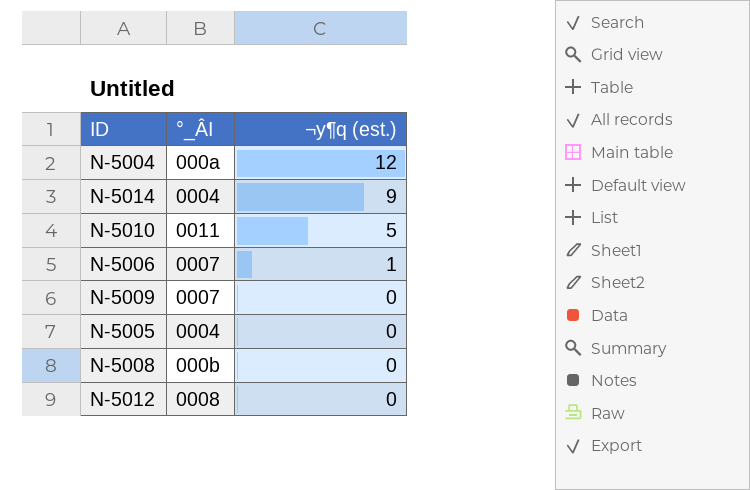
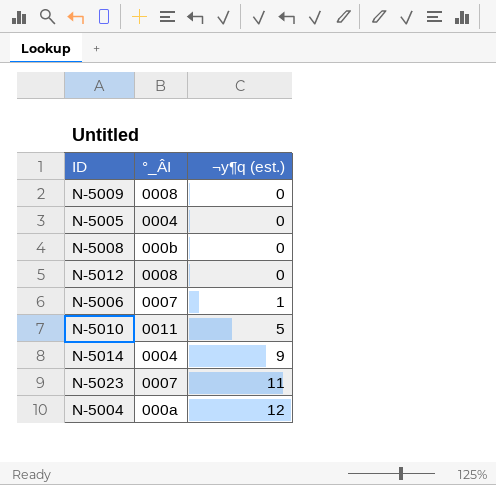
row order: ¬y¶q (est.) descending -> ¬y¶q (est.) ascending
N-5009 | °_ÂI: 0007 -> 0008
row N-5023: none -> 0007 | 11

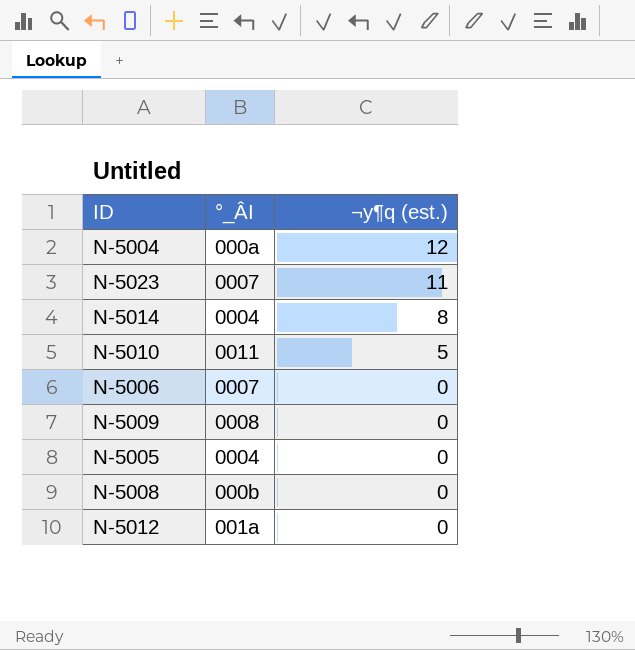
row order: ¬y¶q (est.) ascending -> ¬y¶q (est.) descending
N-5014 | ¬y¶q (est.): 9 -> 8
N-5006 | ¬y¶q (est.): 1 -> 0
N-5012 | °_ÂI: 0008 -> 001a

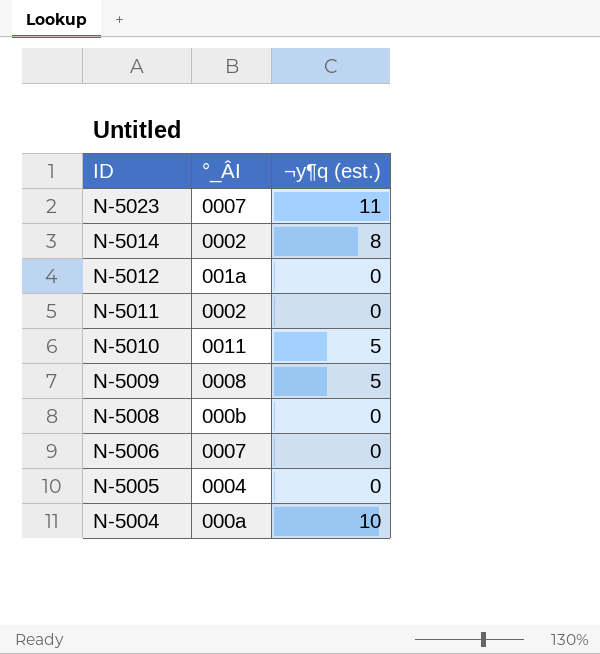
row order: ¬y¶q (est.) descending -> ID descending
N-5014 | °_ÂI: 0004 -> 0002
row N-5011: none -> 0002 | 0
N-5009 | ¬y¶q (est.): 0 -> 5
N-5004 | ¬y¶q (est.): 12 -> 10

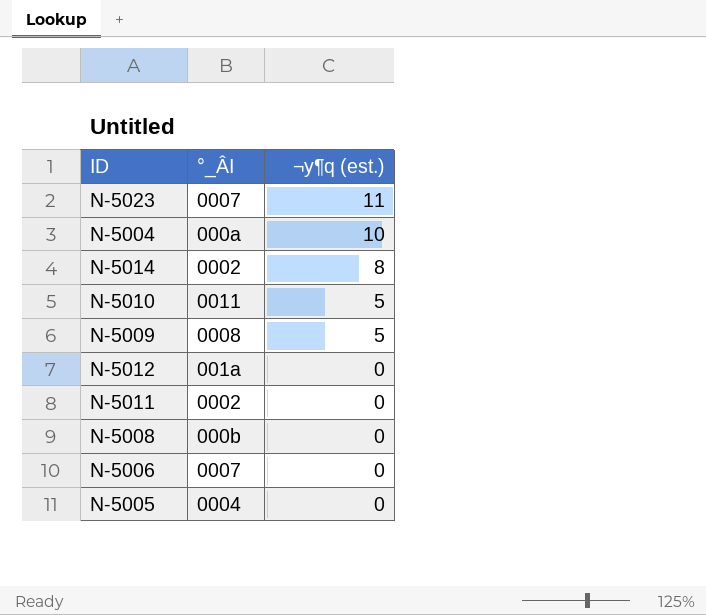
row order: ID descending -> ¬y¶q (est.) descending

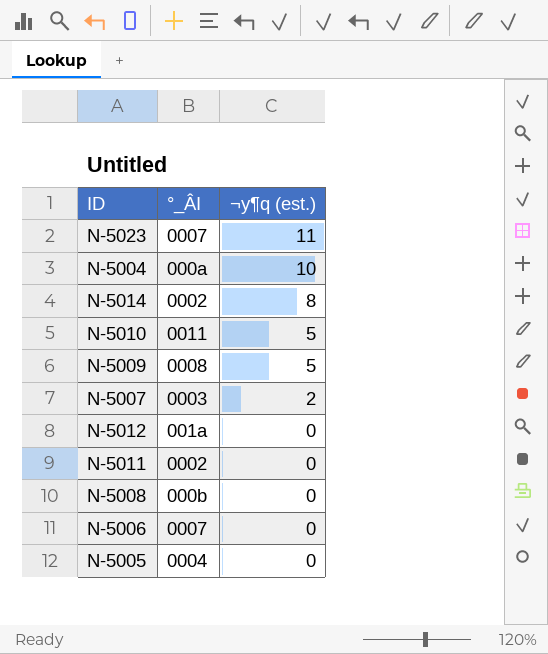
row N-5007: none -> 0003 | 2

